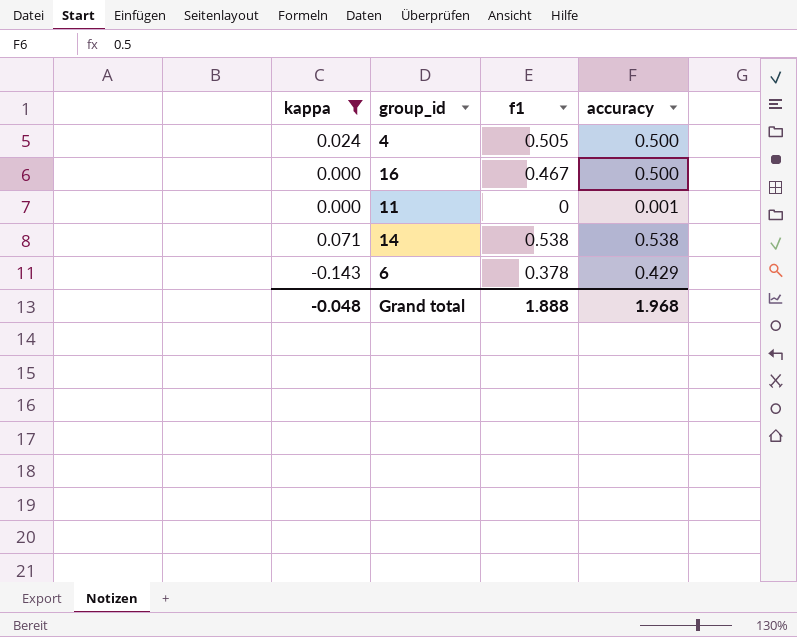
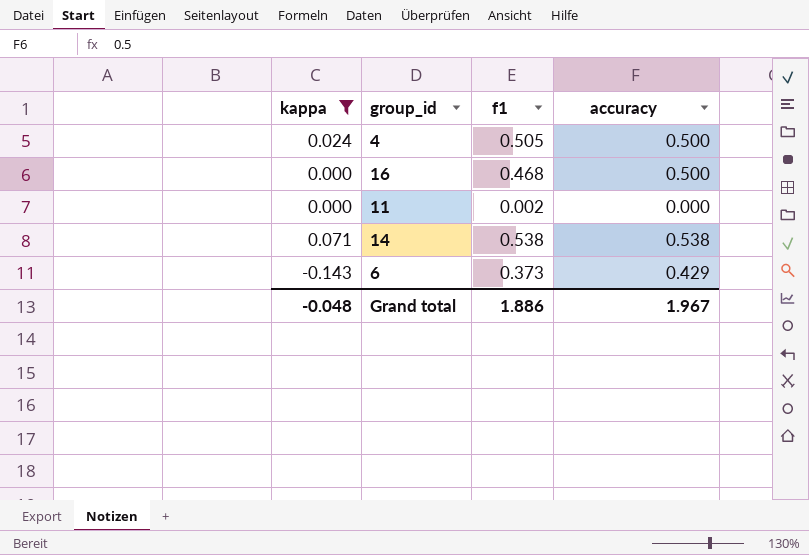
16 | f1: 0.467 -> 0.468
11 | f1: 0 -> 0.002
11 | accuracy: 0.001 -> 0.000
6 | f1: 0.378 -> 0.373
Grand total | f1: 1.888 -> 1.886
Grand total | accuracy: 1.968 -> 1.967

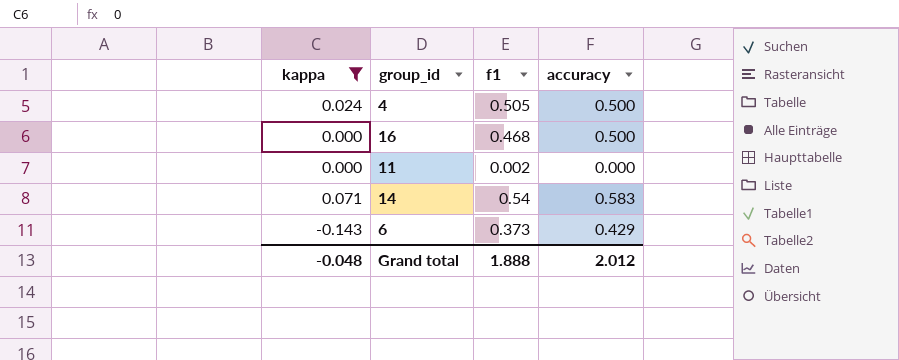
14 | f1: 0.538 -> 0.54
14 | accuracy: 0.538 -> 0.583
Grand total | f1: 1.886 -> 1.888
Grand total | accuracy: 1.967 -> 2.012

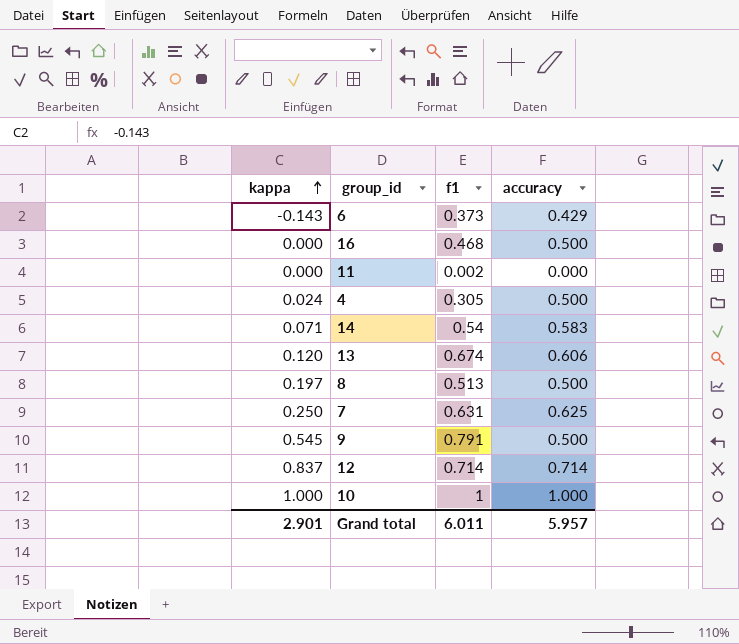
filter: kappa <= 0.071 -> none
row order: none -> kappa ascending
4 | f1: 0.505 -> 0.305
Grand total | kappa: -0.048 -> 2.901
Grand total | f1: 1.888 -> 6.011
Grand total | accuracy: 2.012 -> 5.957

